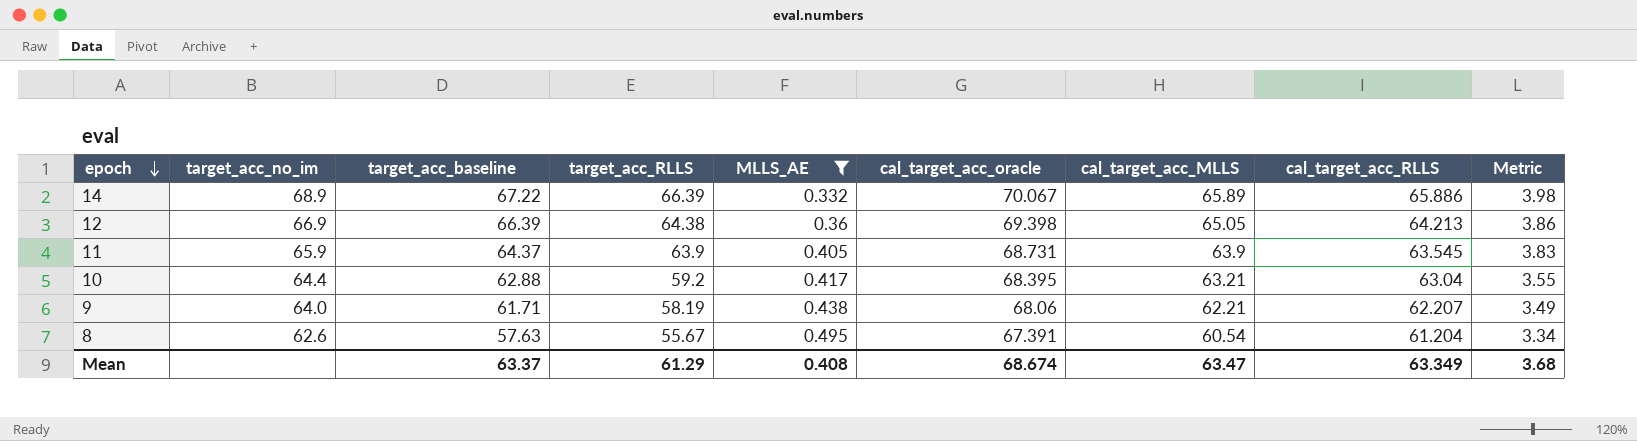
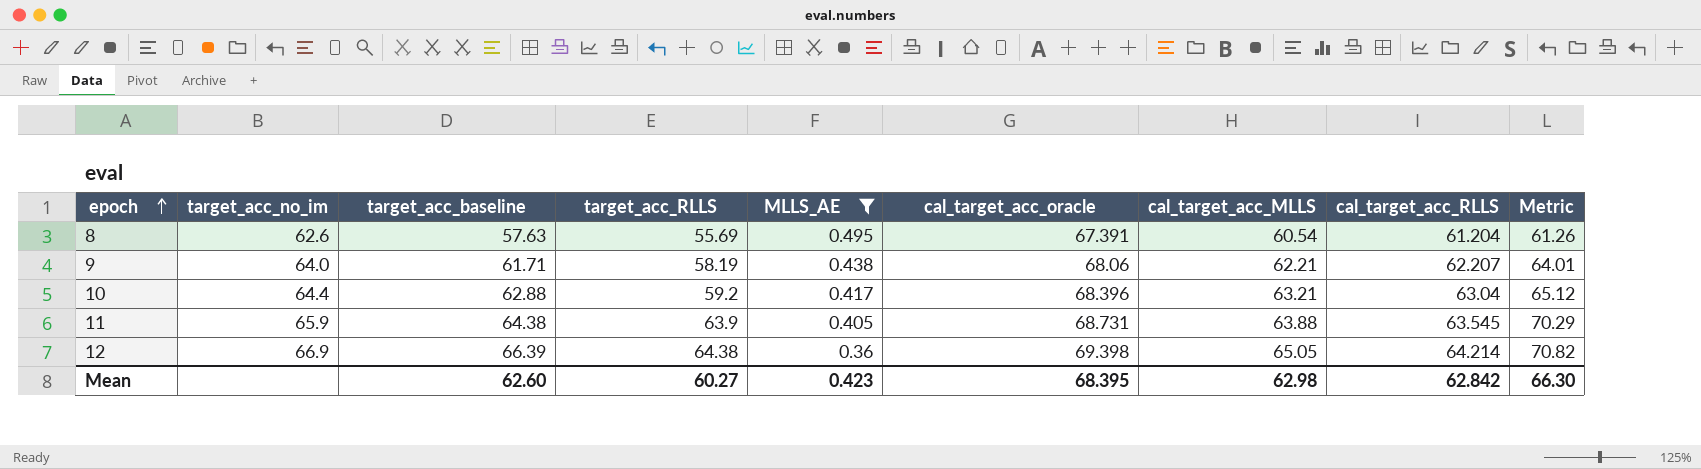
row order: epoch descending -> epoch ascending
column Metric | formula: [target_acc_RLLS] * 0.06 -> [target_acc_RLLS] * 1.1
row 14: 68.9 | 67.22 | 66.39 | 0.332 | 70.067 | 65.89 | 65.886 | 3.98 -> none
8 | target_acc_RLLS: 55.67 -> 55.69
10 | cal_target_acc_oracle: 68.395 -> 68.396
11 | target_acc_baseline: 64.37 -> 64.38
11 | cal_target_acc_MLLS: 63.9 -> 63.88
12 | cal_target_acc_RLLS: 64.213 -> 64.214
Mean | target_acc_baseline: 63.37 -> 62.60
Mean | target_acc_RLLS: 61.29 -> 60.27
Mean | MLLS_AE: 0.408 -> 0.423
Mean | cal_target_acc_oracle: 68.674 -> 68.395
Mean | cal_target_acc_MLLS: 63.47 -> 62.98
Mean | cal_target_acc_RLLS: 63.349 -> 62.842
Mean | Metric: 3.68 -> 66.30

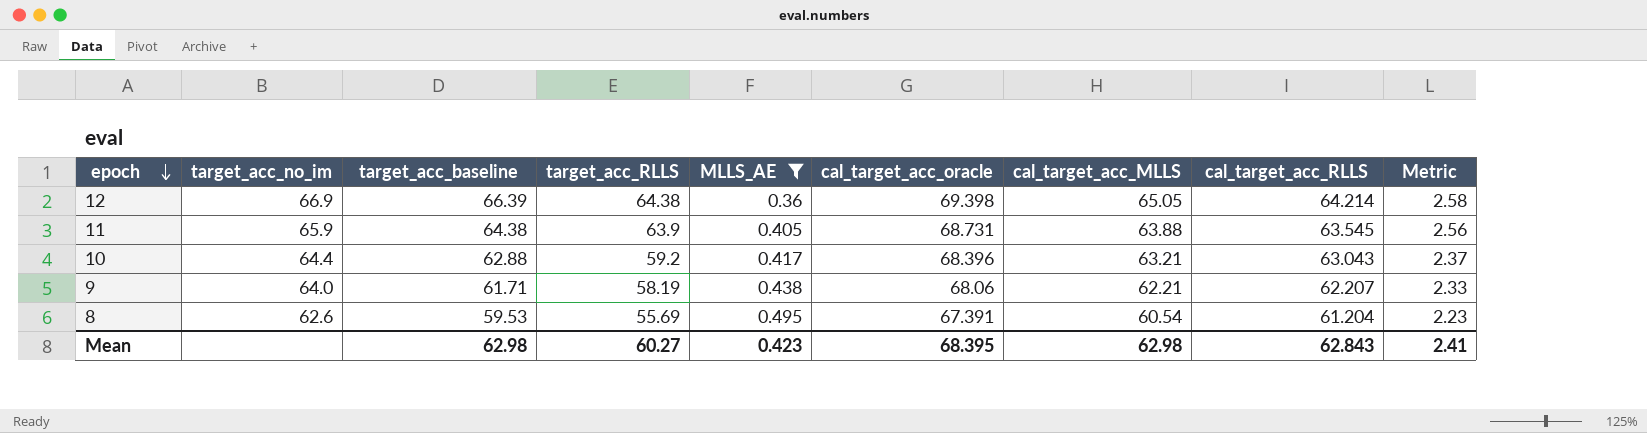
row order: epoch ascending -> epoch descending
column Metric | formula: [target_acc_RLLS] * 1.1 -> [target_acc_RLLS] * 0.04
10 | cal_target_acc_RLLS: 63.04 -> 63.043
8 | target_acc_baseline: 57.63 -> 59.53
Mean | target_acc_baseline: 62.60 -> 62.98
Mean | cal_target_acc_RLLS: 62.842 -> 62.843
Mean | Metric: 66.30 -> 2.41

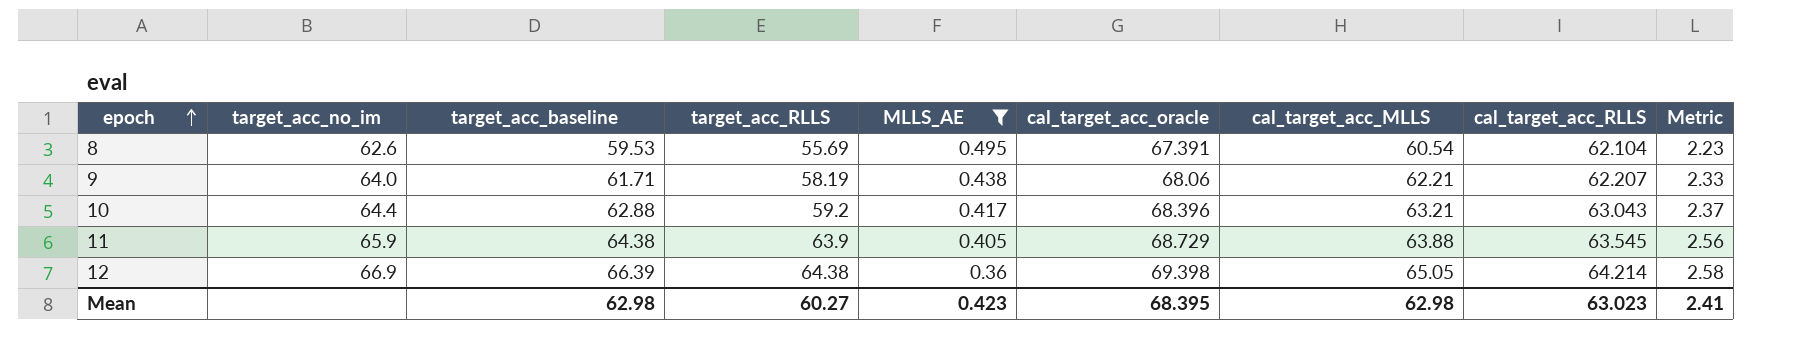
row order: epoch descending -> epoch ascending
8 | cal_target_acc_RLLS: 61.204 -> 62.104
11 | cal_target_acc_oracle: 68.731 -> 68.729
Mean | cal_target_acc_RLLS: 62.843 -> 63.023

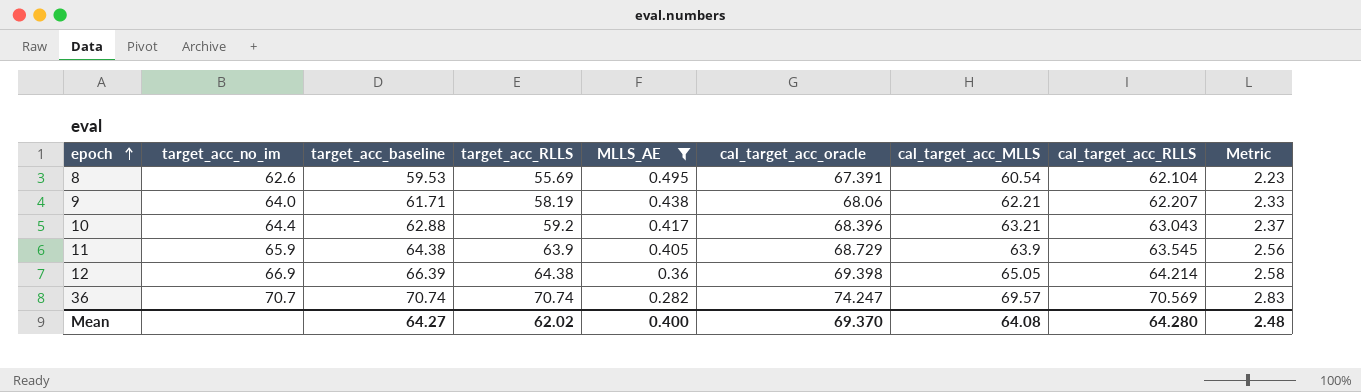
11 | cal_target_acc_MLLS: 63.88 -> 63.9
row 36: none -> 70.7 | 70.74 | 70.74 | 0.282 | 74.247 | 69.57 | 70.569 | 2.83
Mean | target_acc_baseline: 62.98 -> 64.27
Mean | target_acc_RLLS: 60.27 -> 62.02
Mean | MLLS_AE: 0.423 -> 0.400
Mean | cal_target_acc_oracle: 68.395 -> 69.370
Mean | cal_target_acc_MLLS: 62.98 -> 64.08
Mean | cal_target_acc_RLLS: 63.023 -> 64.280
Mean | Metric: 2.41 -> 2.48

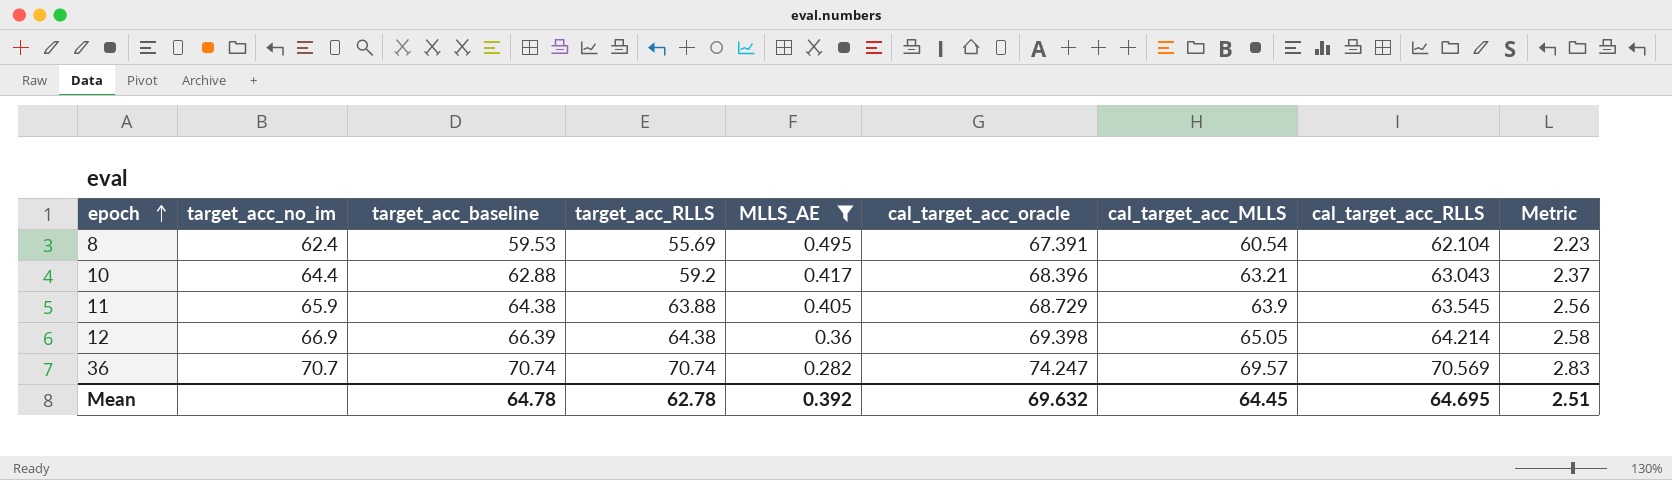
row 9: 64.0 | 61.71 | 58.19 | 0.438 | 68.06 | 62.21 | 62.207 | 2.33 -> none
8 | target_acc_no_im: 62.6 -> 62.4
11 | target_acc_RLLS: 63.9 -> 63.88
Mean | target_acc_baseline: 64.27 -> 64.78
Mean | target_acc_RLLS: 62.02 -> 62.78
Mean | MLLS_AE: 0.400 -> 0.392
Mean | cal_target_acc_oracle: 69.370 -> 69.632
Mean | cal_target_acc_MLLS: 64.08 -> 64.45
Mean | cal_target_acc_RLLS: 64.280 -> 64.695
Mean | Metric: 2.48 -> 2.51

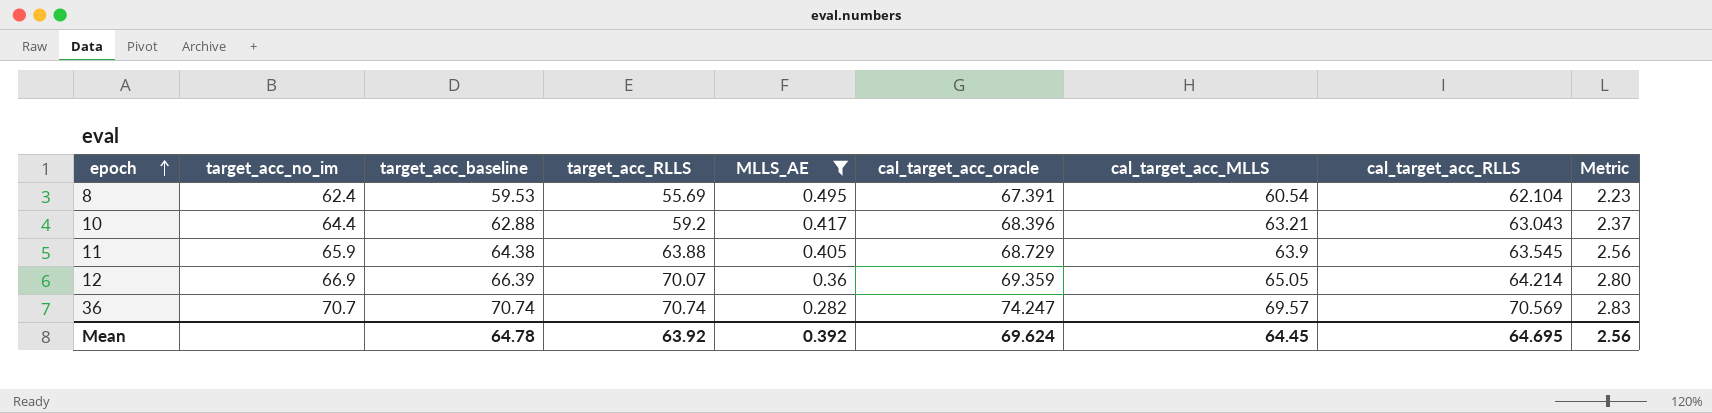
12 | target_acc_RLLS: 64.38 -> 70.07
12 | cal_target_acc_oracle: 69.398 -> 69.359
12 | Metric: 2.58 -> 2.80
Mean | target_acc_RLLS: 62.78 -> 63.92
Mean | cal_target_acc_oracle: 69.632 -> 69.624
Mean | Metric: 2.51 -> 2.56

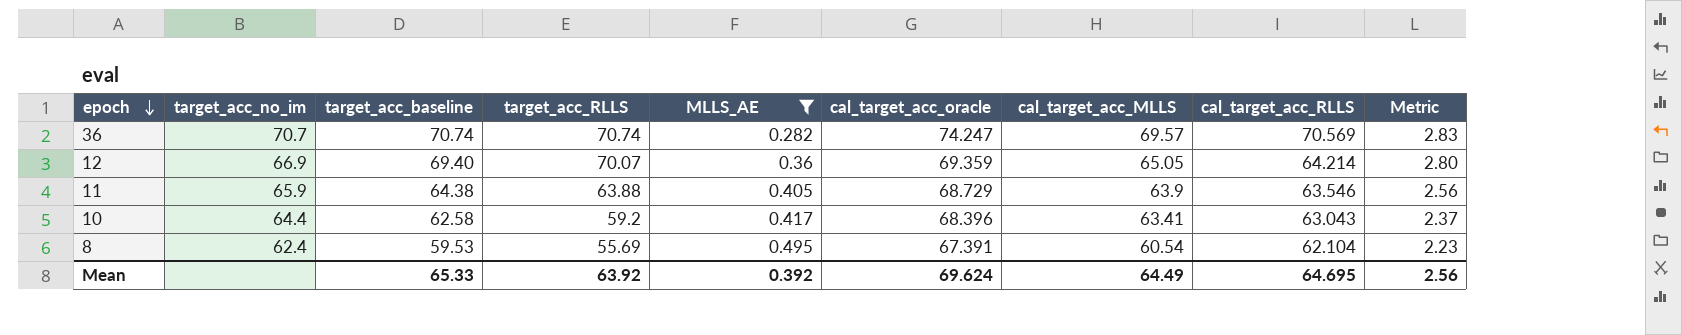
row order: epoch ascending -> epoch descending
12 | target_acc_baseline: 66.39 -> 69.40
11 | cal_target_acc_RLLS: 63.545 -> 63.546
10 | target_acc_baseline: 62.88 -> 62.58
10 | cal_target_acc_MLLS: 63.21 -> 63.41
Mean | target_acc_baseline: 64.78 -> 65.33
Mean | cal_target_acc_MLLS: 64.45 -> 64.49

